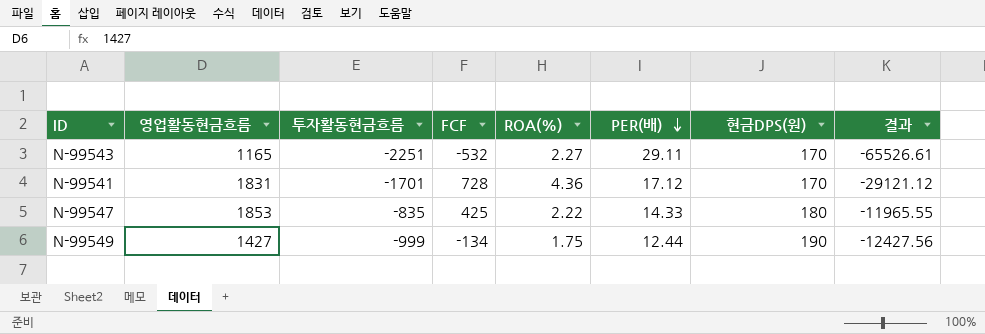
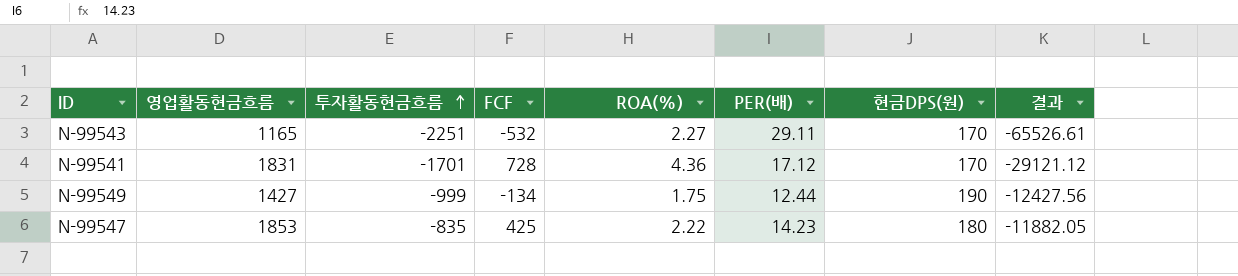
row order: PER(배) descending -> 투자활동현금흐름 ascending
N-99547 | PER(배): 14.33 -> 14.23
N-99547 | 결과: -11965.55 -> -11882.05

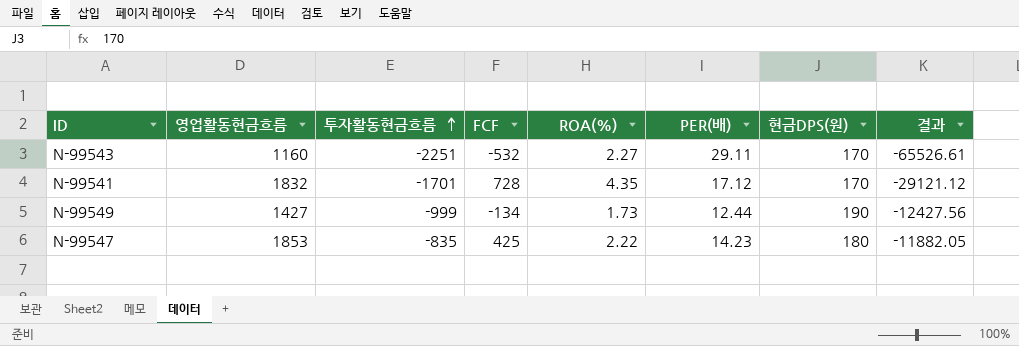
N-99543 | 영업활동현금흐름: 1165 -> 1160
N-99541 | 영업활동현금흐름: 1831 -> 1832
N-99541 | ROA(%): 4.36 -> 4.35
N-99549 | ROA(%): 1.75 -> 1.73

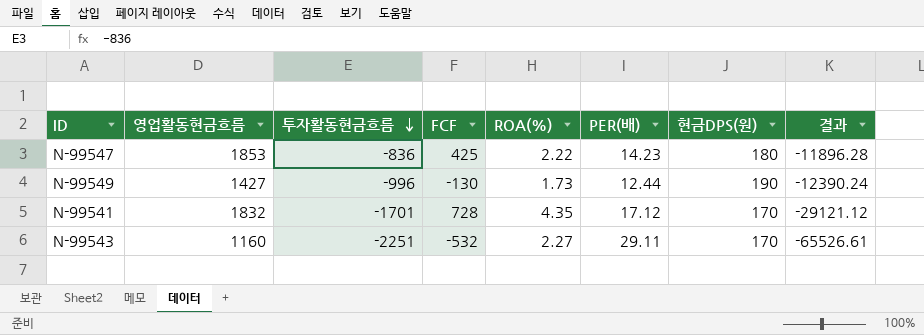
row order: 투자활동현금흐름 ascending -> 투자활동현금흐름 descending
N-99547 | 투자활동현금흐름: -835 -> -836
N-99547 | 결과: -11882.05 -> -11896.28
N-99549 | 투자활동현금흐름: -999 -> -996
N-99549 | FCF: -134 -> -130
N-99549 | 결과: -12427.56 -> -12390.24

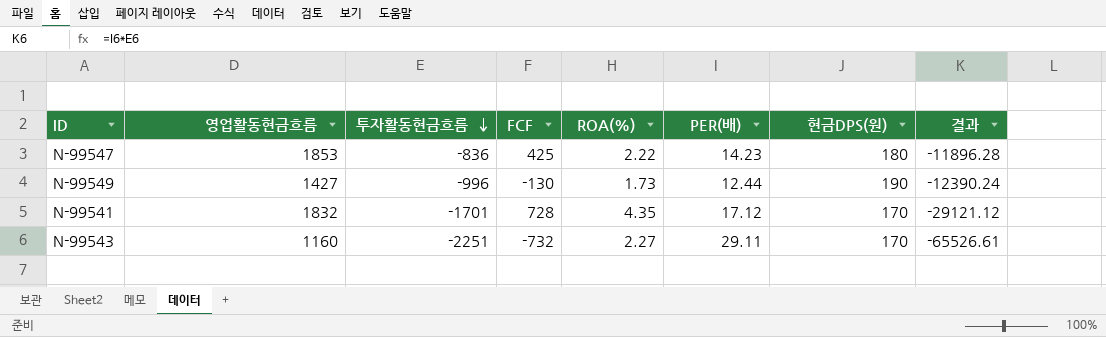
N-99543 | FCF: -532 -> -732

